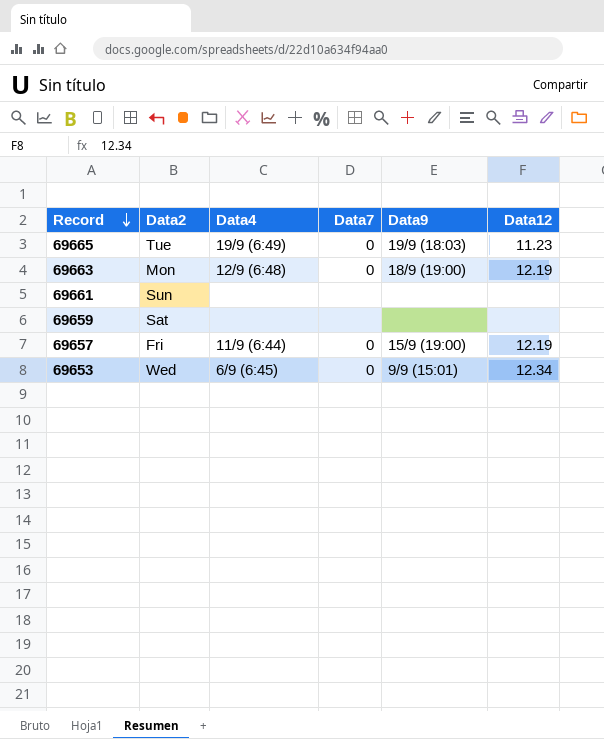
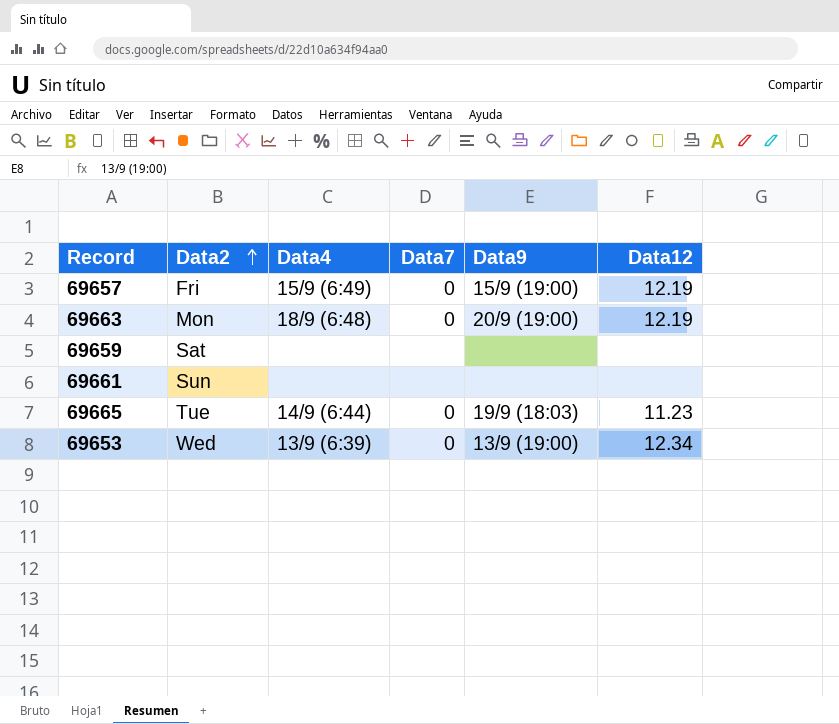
row order: Record descending -> Data2 ascending
69657 | Data4: 11/9 (6:44) -> 15/9 (6:49)
69663 | Data4: 12/9 (6:48) -> 18/9 (6:48)
69663 | Data9: 18/9 (19:00) -> 20/9 (19:00)
69665 | Data4: 19/9 (6:49) -> 14/9 (6:44)
69653 | Data4: 6/9 (6:45) -> 13/9 (6:39)
69653 | Data9: 9/9 (15:01) -> 13/9 (19:00)

